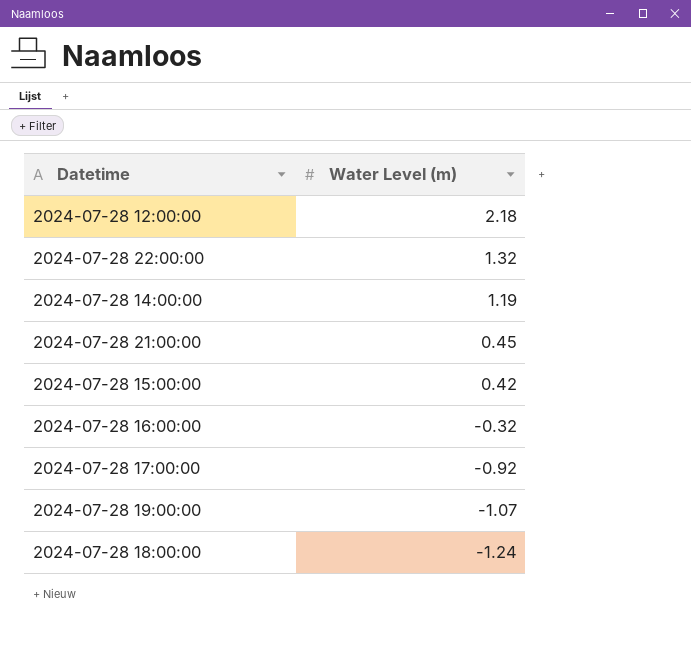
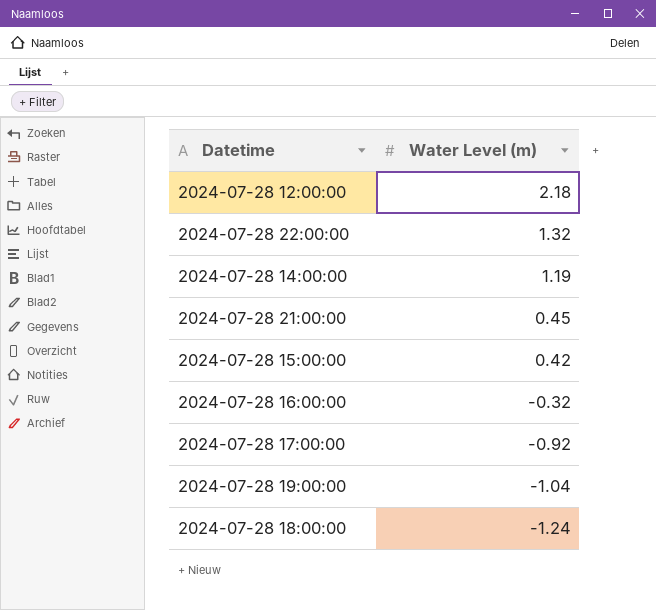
2024-07-28 19:00:00 | Water Level (m): -1.07 -> -1.04

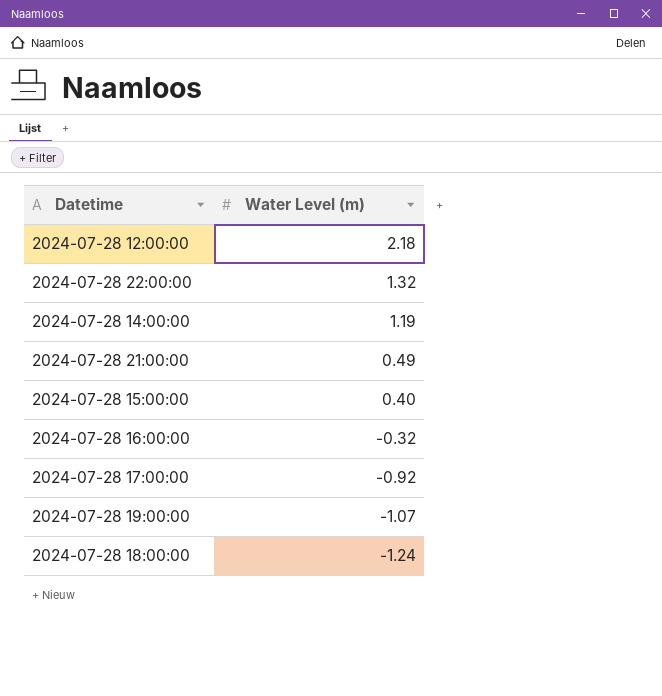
2024-07-28 21:00:00 | Water Level (m): 0.45 -> 0.49
2024-07-28 15:00:00 | Water Level (m): 0.42 -> 0.40
2024-07-28 19:00:00 | Water Level (m): -1.04 -> -1.07

